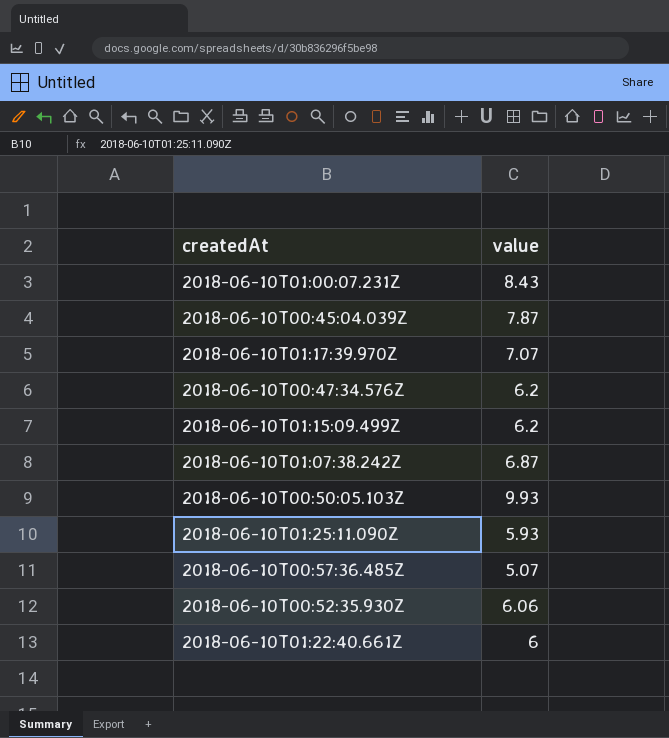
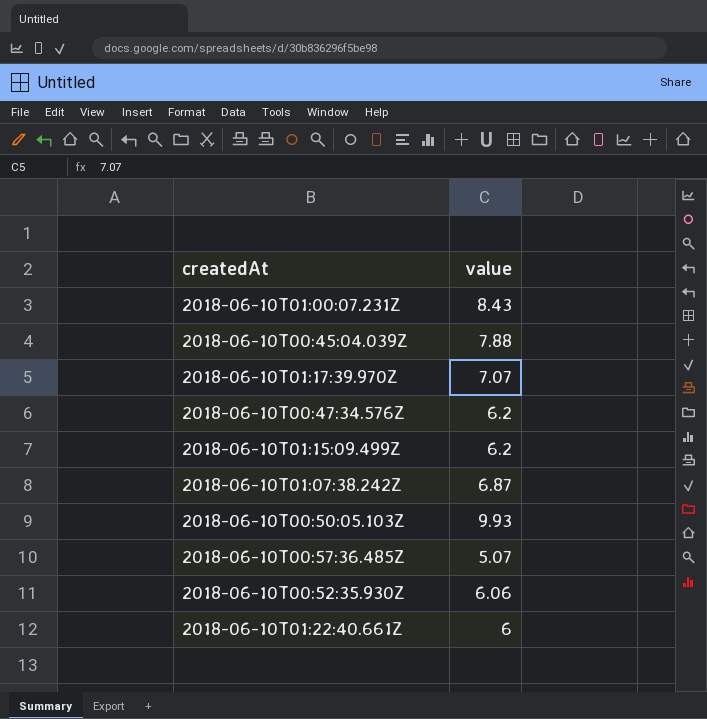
row 2018-06-10T01:25:11.090Z: 5.93 -> none
2018-06-10T00:45:04.039Z | value: 7.87 -> 7.88

